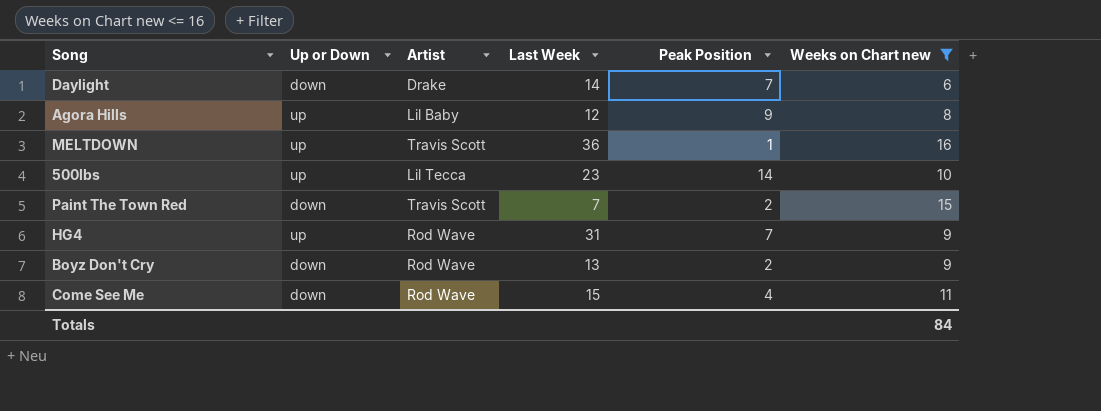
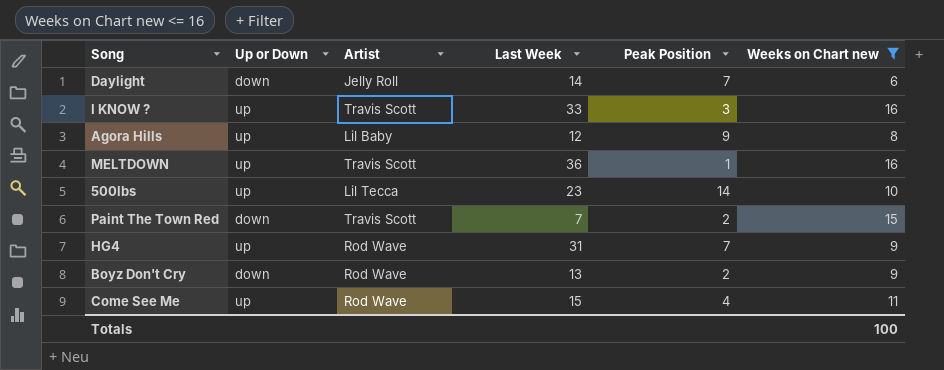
Daylight | Artist: Drake -> Jelly Roll
row I KNOW ?: none -> up | Travis Scott | 33 | 3 | 16
Come See Me | Up or Down: down -> up
Totals | Weeks on Chart new: 84 -> 100

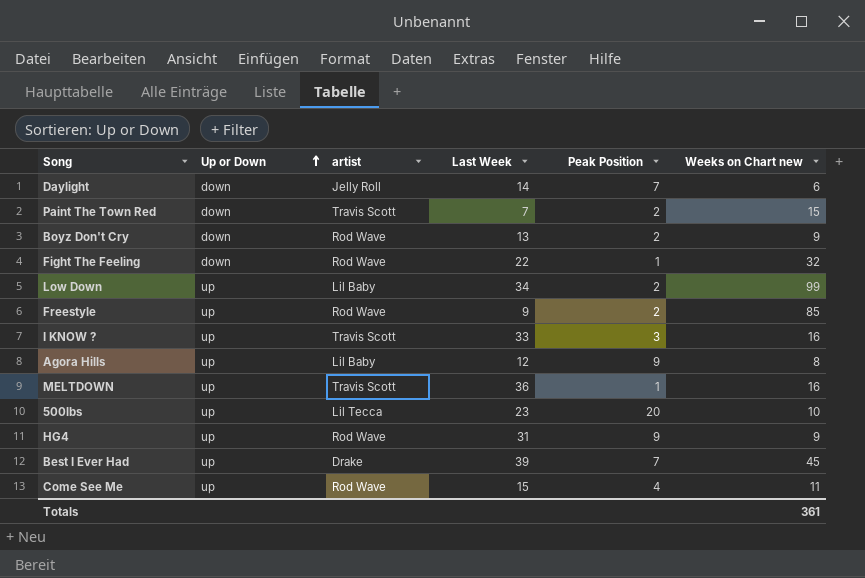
filter: Weeks on Chart new <= 16 -> none
row order: none -> Up or Down ascending
column name: Artist -> artist
500lbs | Peak Position: 14 -> 20
HG4 | Peak Position: 7 -> 9
Totals | Weeks on Chart new: 100 -> 361

